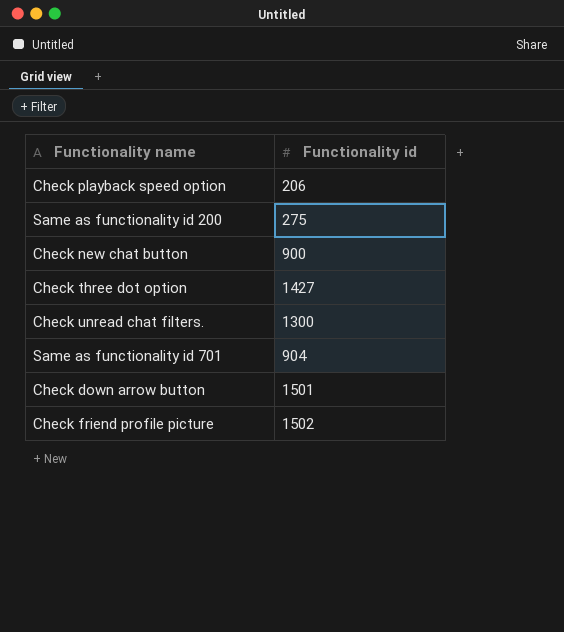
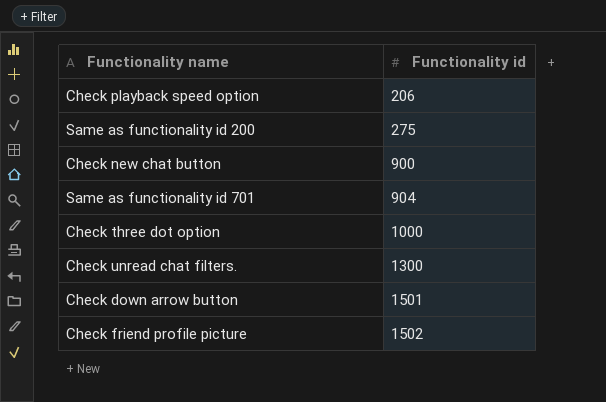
row order: none -> Functionality id ascending
Check three dot option | Functionality id: 1427 -> 1000

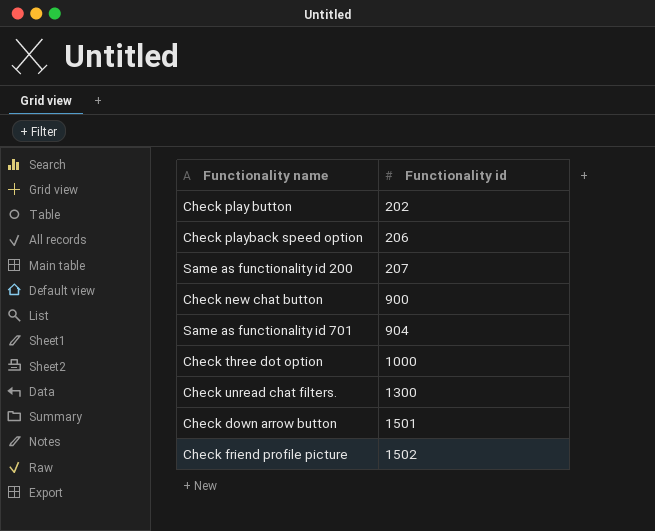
row Check play button: none -> 202
Same as functionality id 200 | Functionality id: 275 -> 207

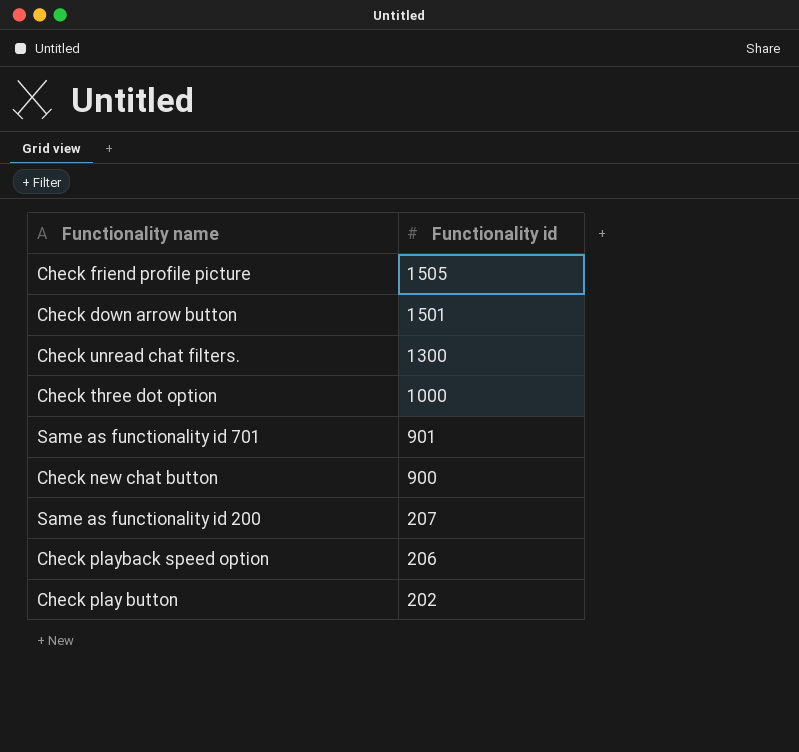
row order: Functionality id ascending -> Functionality id descending
Check friend profile picture | Functionality id: 1502 -> 1505
Same as functionality id 701 | Functionality id: 904 -> 901

